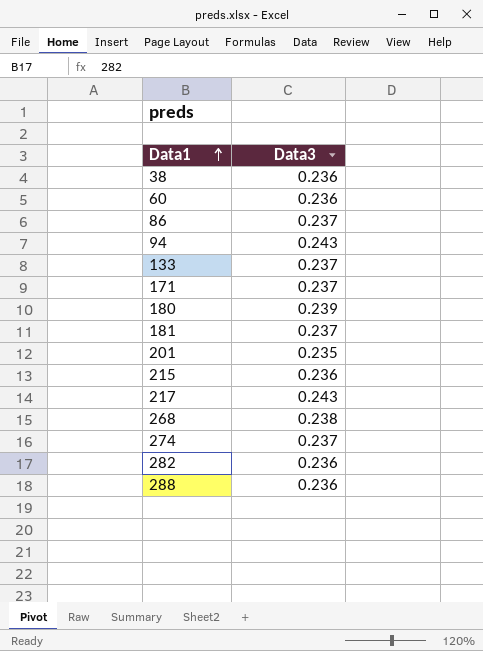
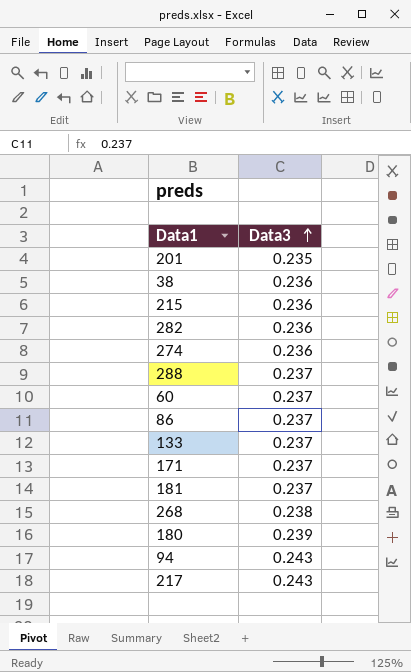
row order: Data1 ascending -> Data3 ascending
274 | Data3: 0.237 -> 0.236
288 | Data3: 0.236 -> 0.237
60 | Data3: 0.236 -> 0.237

